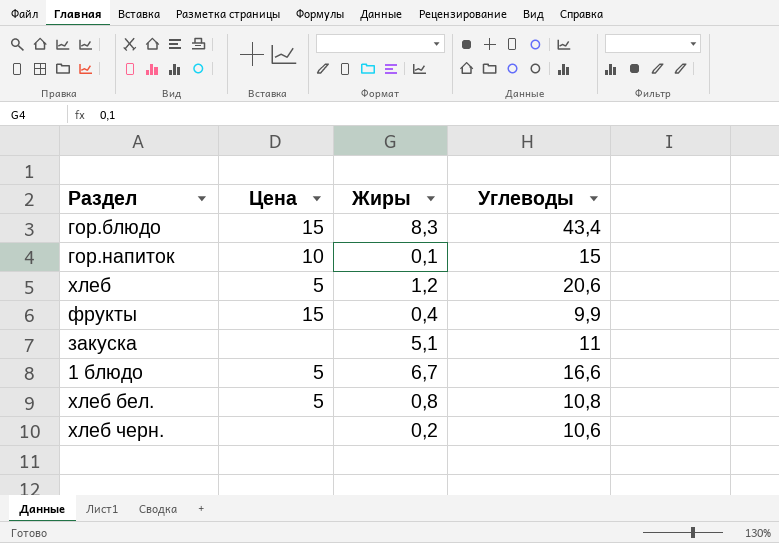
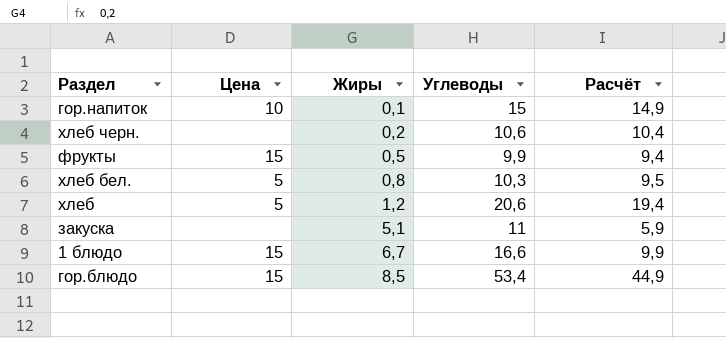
row order: none -> Жиры ascending
column Расчёт | formula: none -> [Углеводы] - [Жиры]
фрукты | Жиры: 0,4 -> 0,5
хлеб бел. | Углеводы: 10,8 -> 10,3
1 блюдо | Цена: 5 -> 15
гор.блюдо | Жиры: 8,3 -> 8,5
гор.блюдо | Углеводы: 43,4 -> 53,4

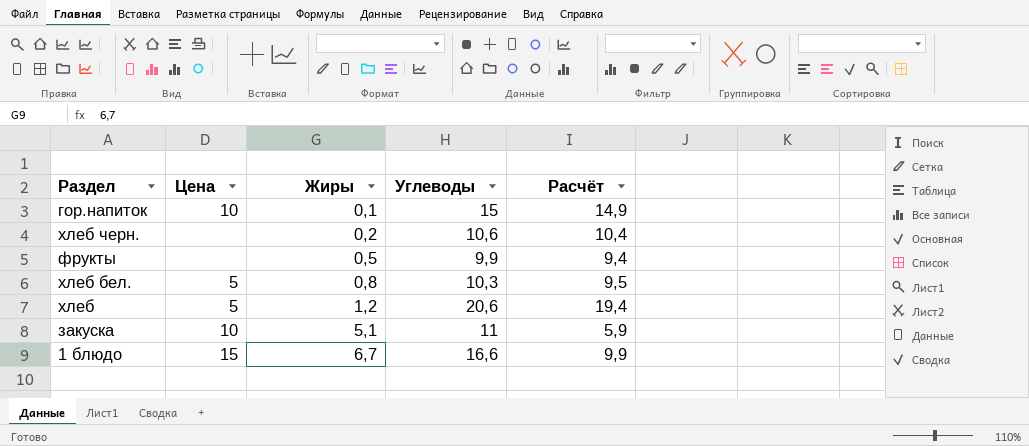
row гор.блюдо: 15 | 8,5 | 53,4 | 44,9 -> none
фрукты | Цена: 15 -> none
закуска | Цена: none -> 10

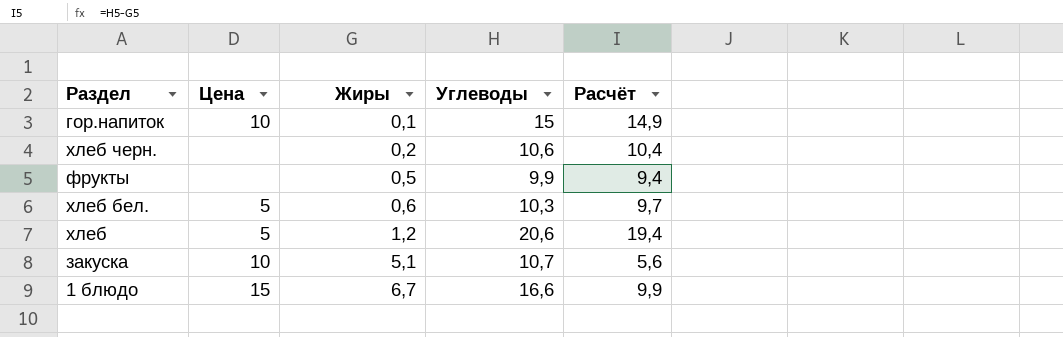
хлеб бел. | Жиры: 0,8 -> 0,6
хлеб бел. | Расчёт: 9,5 -> 9,7
закуска | Углеводы: 11 -> 10,7
закуска | Расчёт: 5,9 -> 5,6

